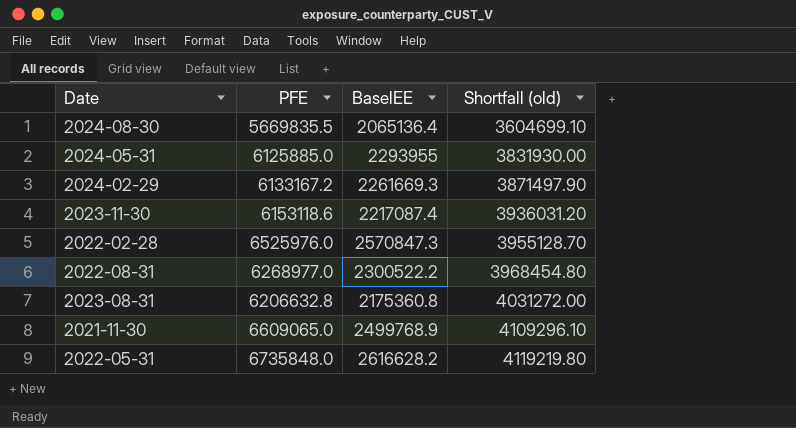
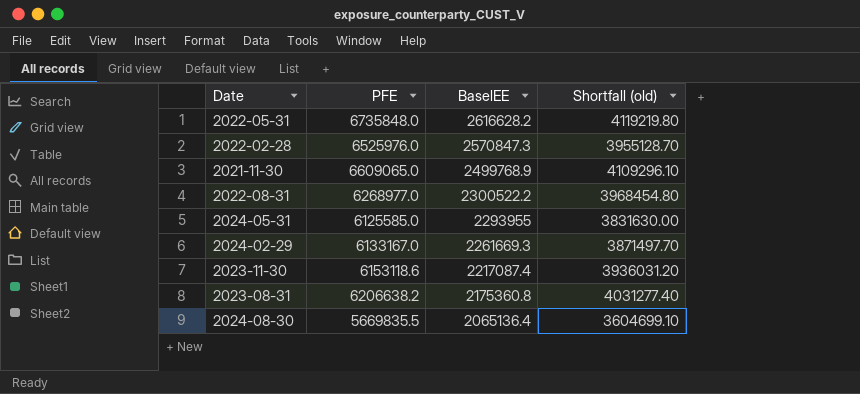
row order: Shortfall (old) ascending -> BaselEE descending
2024-05-31 | PFE: 6125885.0 -> 6125585.0
2024-05-31 | Shortfall (old): 3831930.00 -> 3831630.00
2024-02-29 | PFE: 6133167.2 -> 6133167.0
2024-02-29 | Shortfall (old): 3871497.90 -> 3871497.70
2023-08-31 | PFE: 6206632.8 -> 6206638.2
2023-08-31 | Shortfall (old): 4031272.00 -> 4031277.40

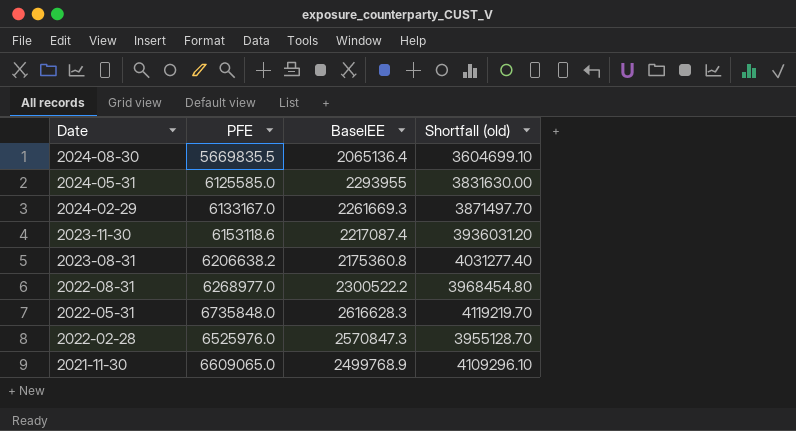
row order: BaselEE descending -> Date descending
2022-05-31 | BaselEE: 2616628.2 -> 2616628.3
2022-05-31 | Shortfall (old): 4119219.80 -> 4119219.70

